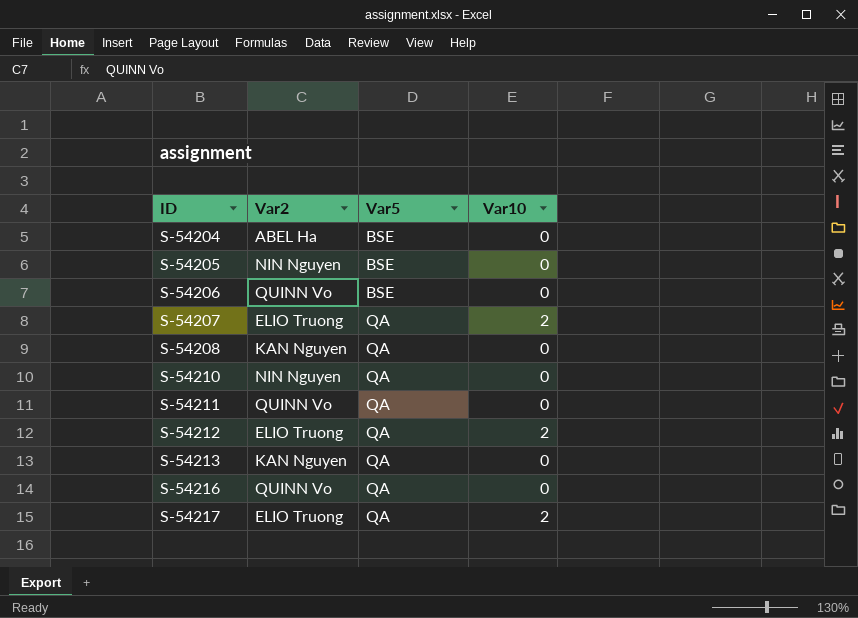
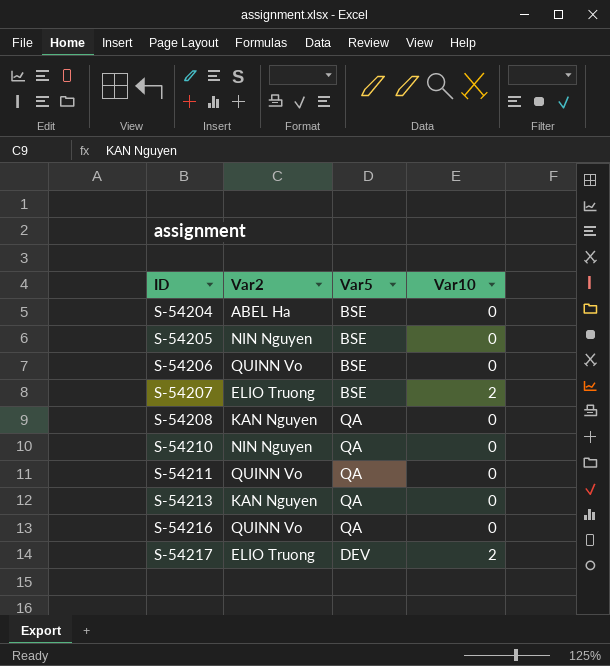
row S-54212: ELIO Truong | QA | 2 -> none
S-54207 | Var5: QA -> BSE
S-54217 | Var5: QA -> DEV

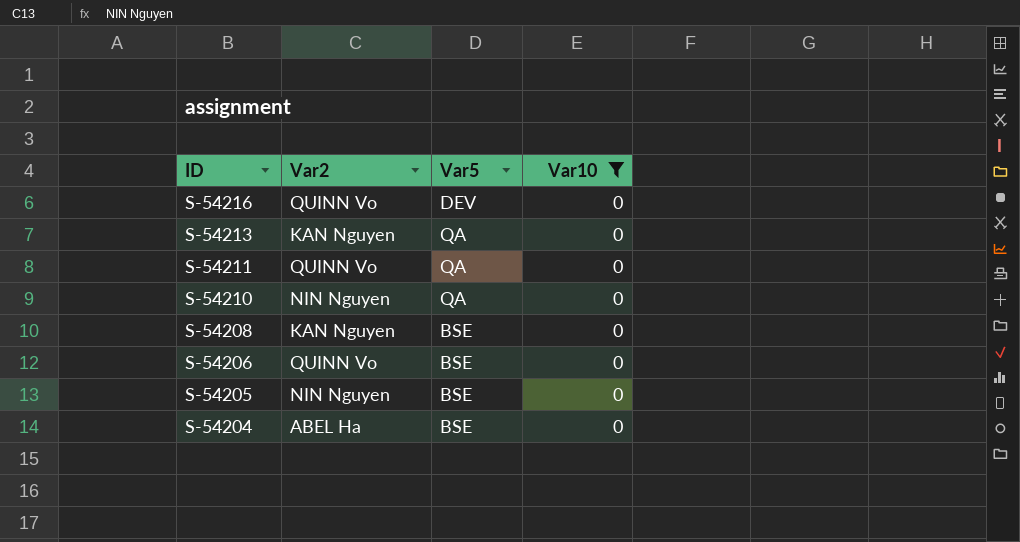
filter: none -> Var10 = 0
row order: ID ascending -> ID descending
S-54216 | Var5: QA -> DEV
S-54208 | Var5: QA -> BSE

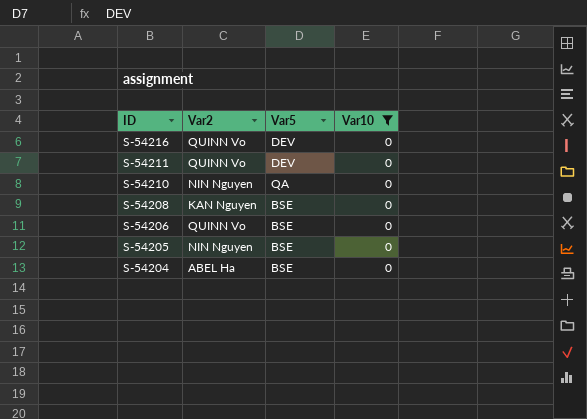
row S-54213: KAN Nguyen | QA | 0 -> none
S-54211 | Var5: QA -> DEV

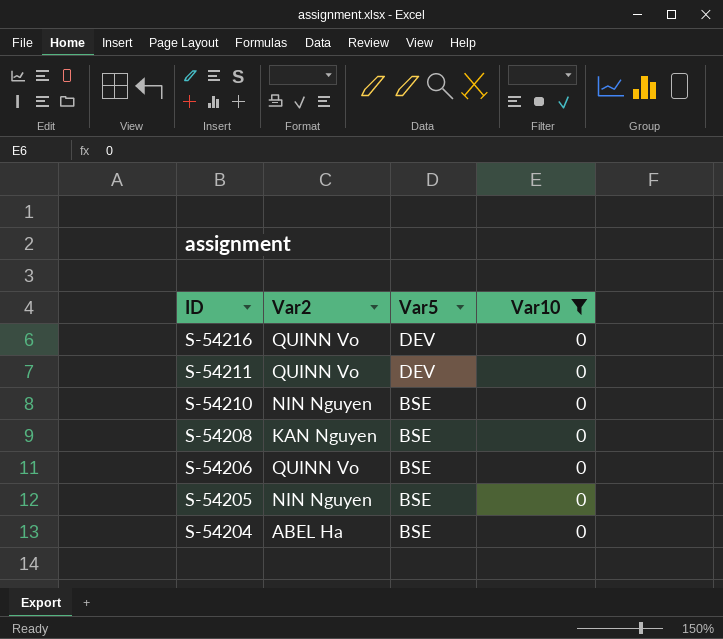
S-54210 | Var5: QA -> BSE

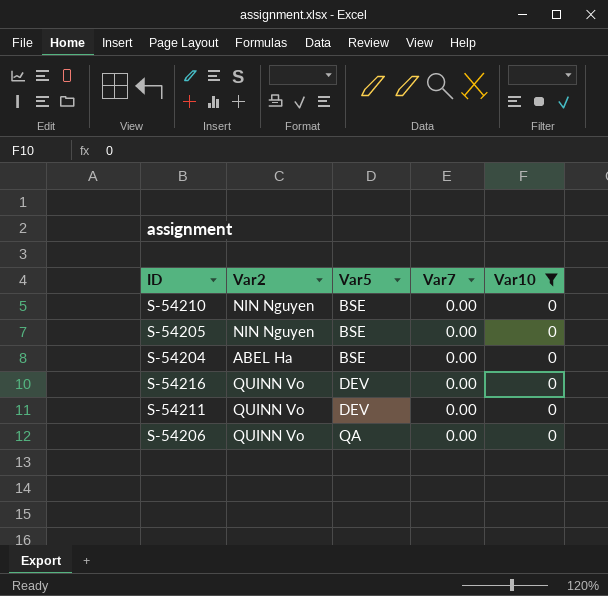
row order: ID descending -> Var5 ascending
column Var7 | position: none -> 4
row S-54208: KAN Nguyen | BSE | 0 -> none
S-54206 | Var5: BSE -> QA

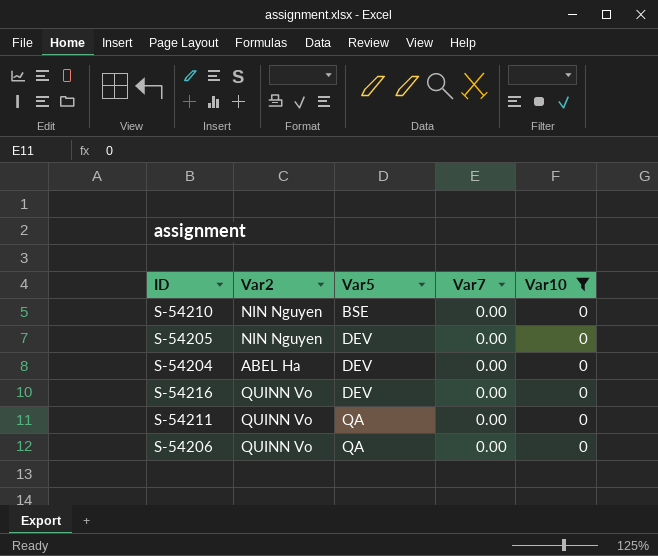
S-54205 | Var5: BSE -> DEV
S-54204 | Var5: BSE -> DEV
S-54211 | Var5: DEV -> QA

